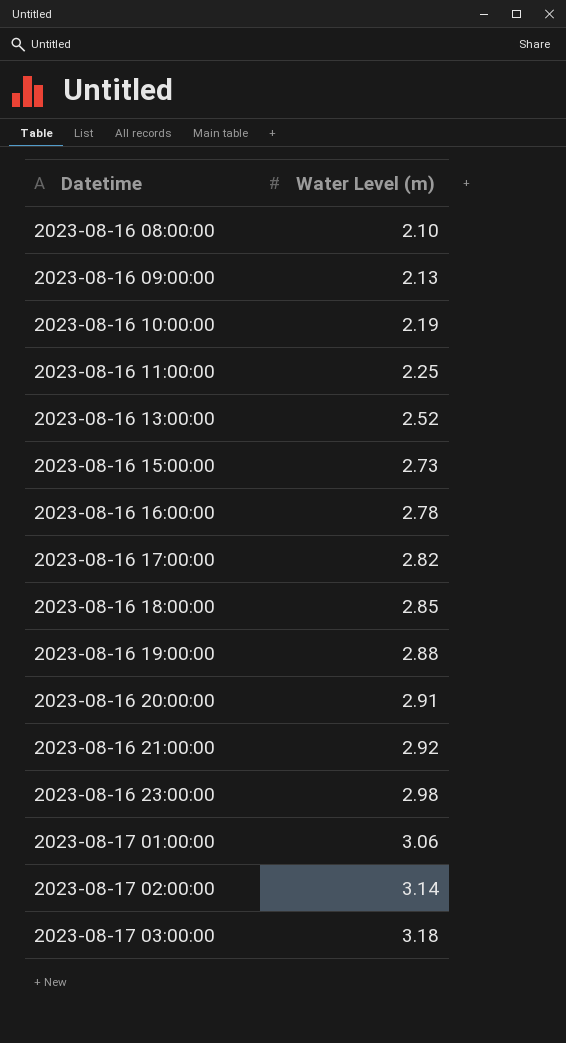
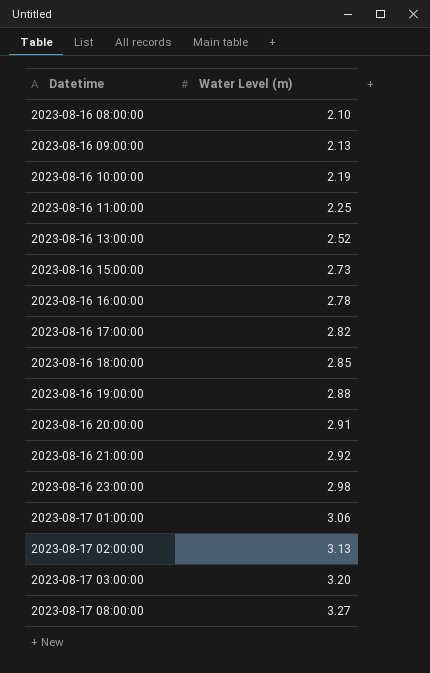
2023-08-17 02:00:00 | Water Level (m): 3.14 -> 3.13
2023-08-17 03:00:00 | Water Level (m): 3.18 -> 3.20
row 2023-08-17 08:00:00: none -> 3.27

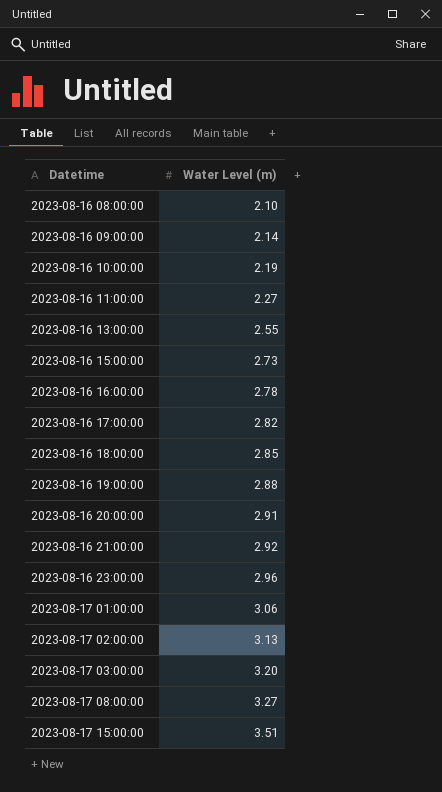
2023-08-16 09:00:00 | Water Level (m): 2.13 -> 2.14
2023-08-16 11:00:00 | Water Level (m): 2.25 -> 2.27
2023-08-16 13:00:00 | Water Level (m): 2.52 -> 2.55
2023-08-16 23:00:00 | Water Level (m): 2.98 -> 2.96
row 2023-08-17 15:00:00: none -> 3.51

